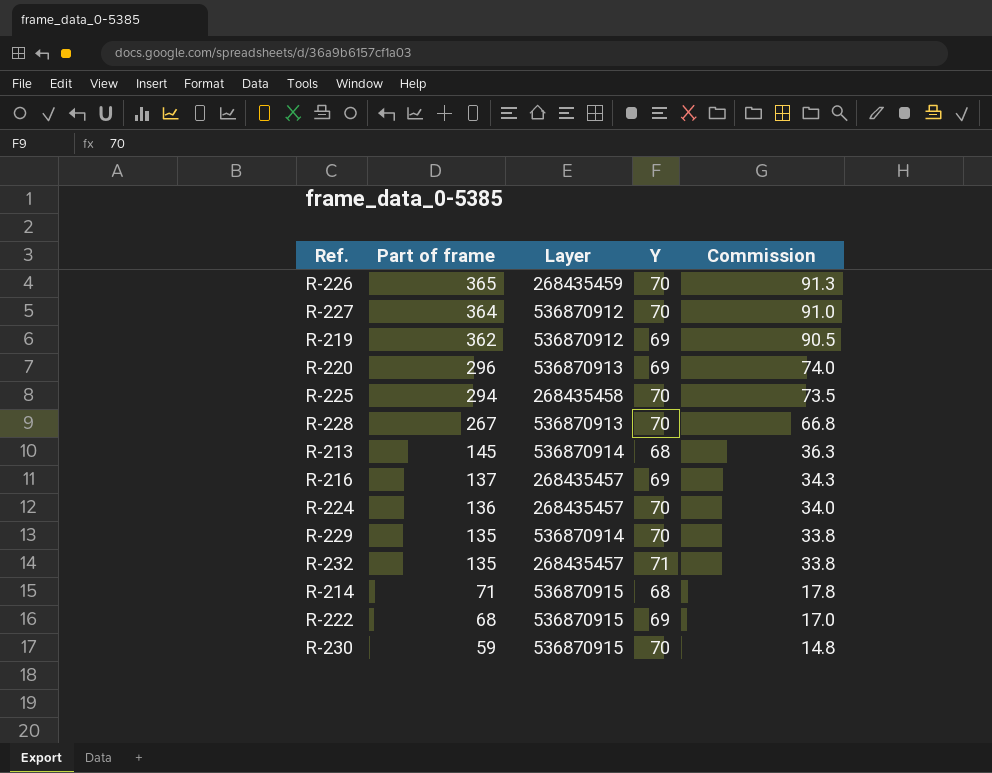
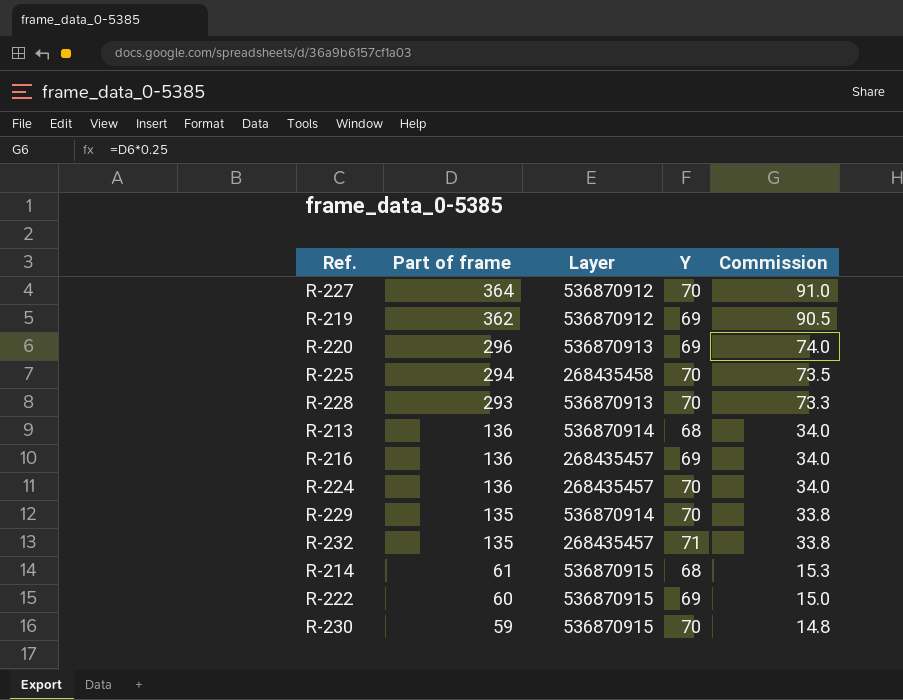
row R-226: 365 | 268435459 | 70 | 91.3 -> none
R-228 | Part of frame: 267 -> 293
R-228 | Commission: 66.8 -> 73.3
R-213 | Part of frame: 145 -> 136
R-213 | Commission: 36.3 -> 34.0
R-216 | Part of frame: 137 -> 136
R-216 | Commission: 34.3 -> 34.0
R-214 | Part of frame: 71 -> 61
R-214 | Commission: 17.8 -> 15.3
R-222 | Part of frame: 68 -> 60
R-222 | Commission: 17.0 -> 15.0

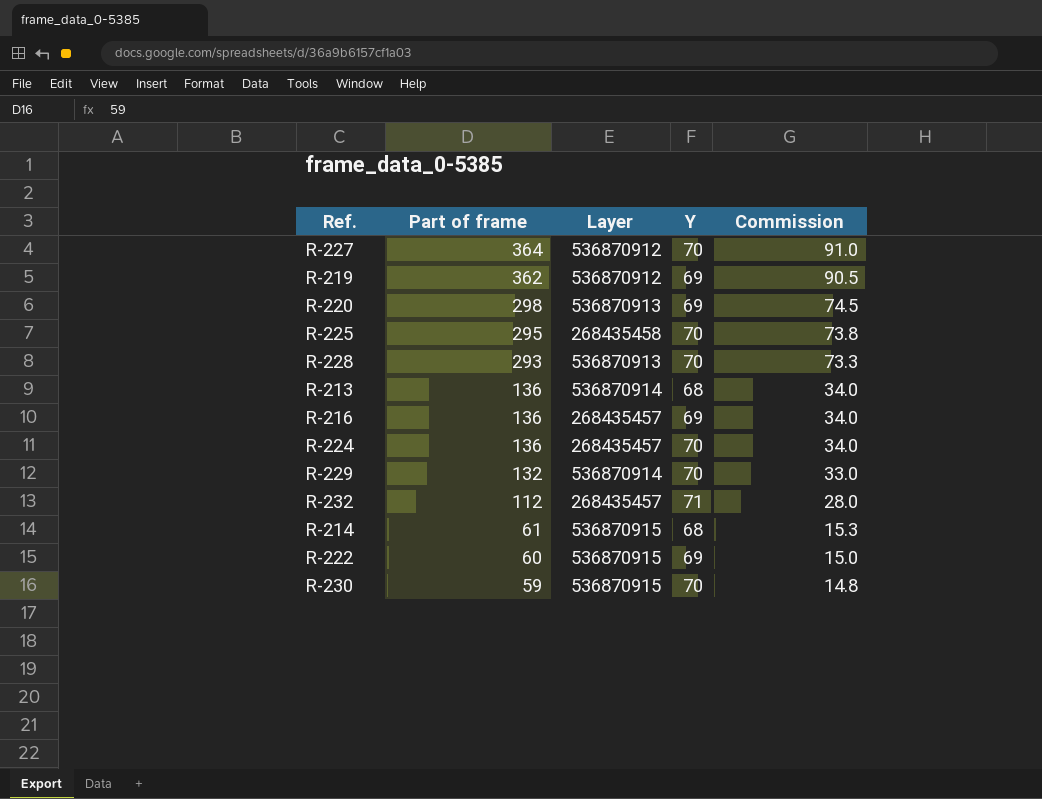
R-220 | Part of frame: 296 -> 298
R-220 | Commission: 74.0 -> 74.5
R-225 | Part of frame: 294 -> 295
R-225 | Commission: 73.5 -> 73.8
R-229 | Part of frame: 135 -> 132
R-229 | Commission: 33.8 -> 33.0
R-232 | Part of frame: 135 -> 112
R-232 | Commission: 33.8 -> 28.0

